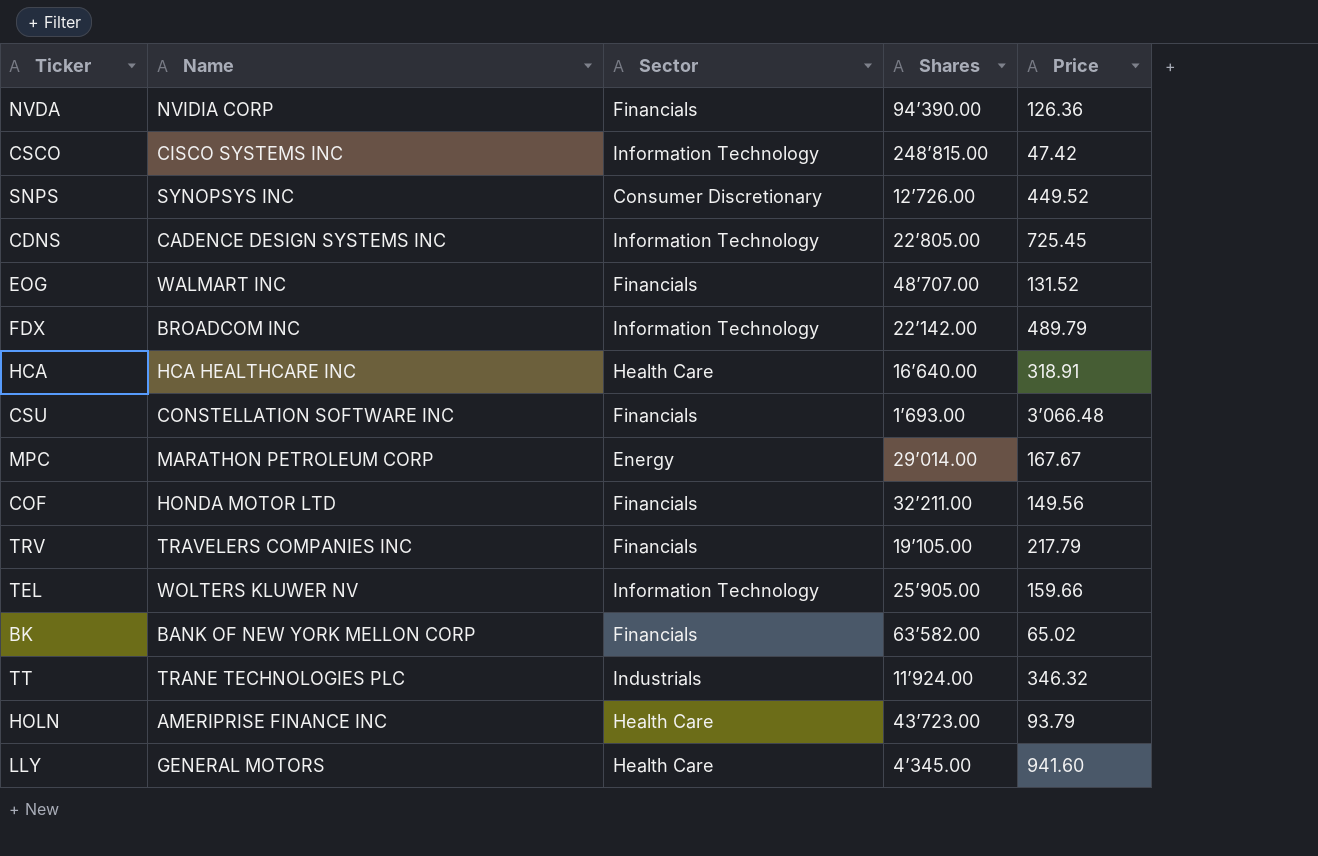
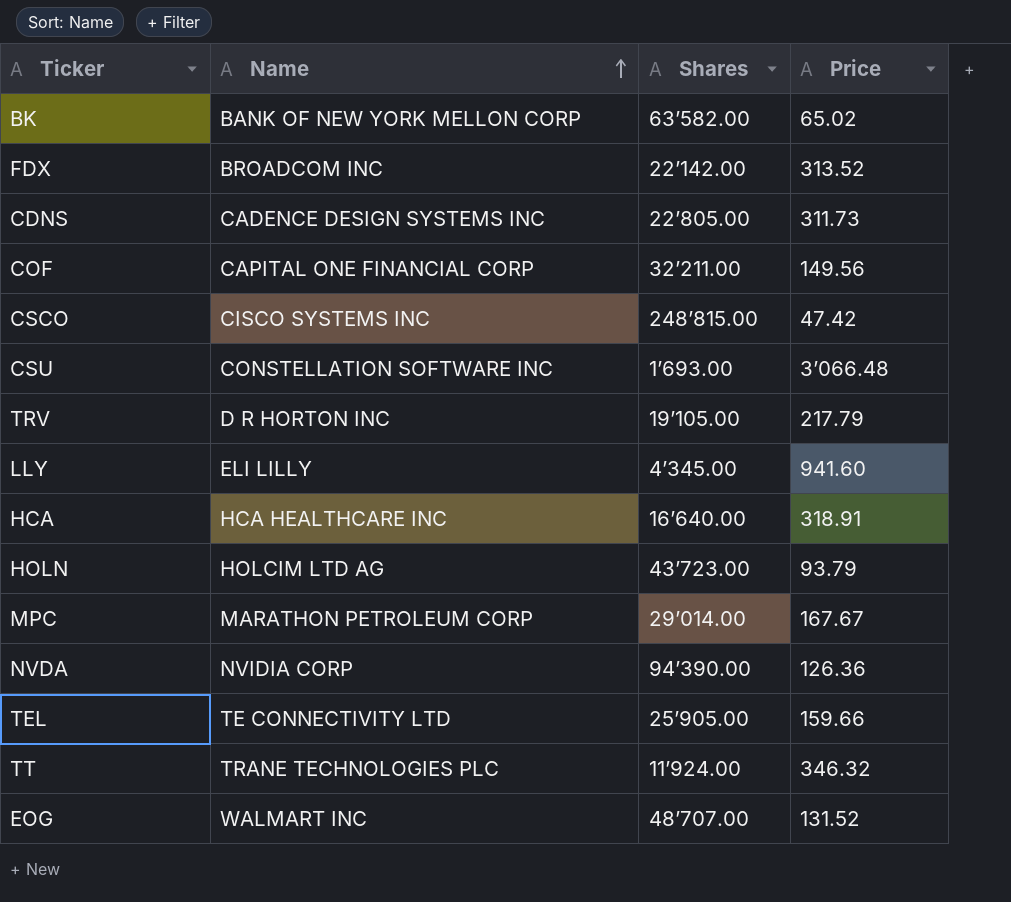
row order: none -> Name ascending
column Sector | position: 3 -> none
row SNPS: SYNOPSYS INC | Consumer Discretionary | 12’726.00 | 449.52 -> none
FDX | Price: 489.79 -> 313.52
CDNS | Price: 725.45 -> 311.73
COF | Name: HONDA MOTOR LTD -> CAPITAL ONE FINANCIAL CORP
TRV | Name: TRAVELERS COMPANIES INC -> D R HORTON INC
LLY | Name: GENERAL MOTORS -> ELI LILLY
HOLN | Name: AMERIPRISE FINANCE INC -> HOLCIM LTD AG
TEL | Name: WOLTERS KLUWER NV -> TE CONNECTIVITY LTD

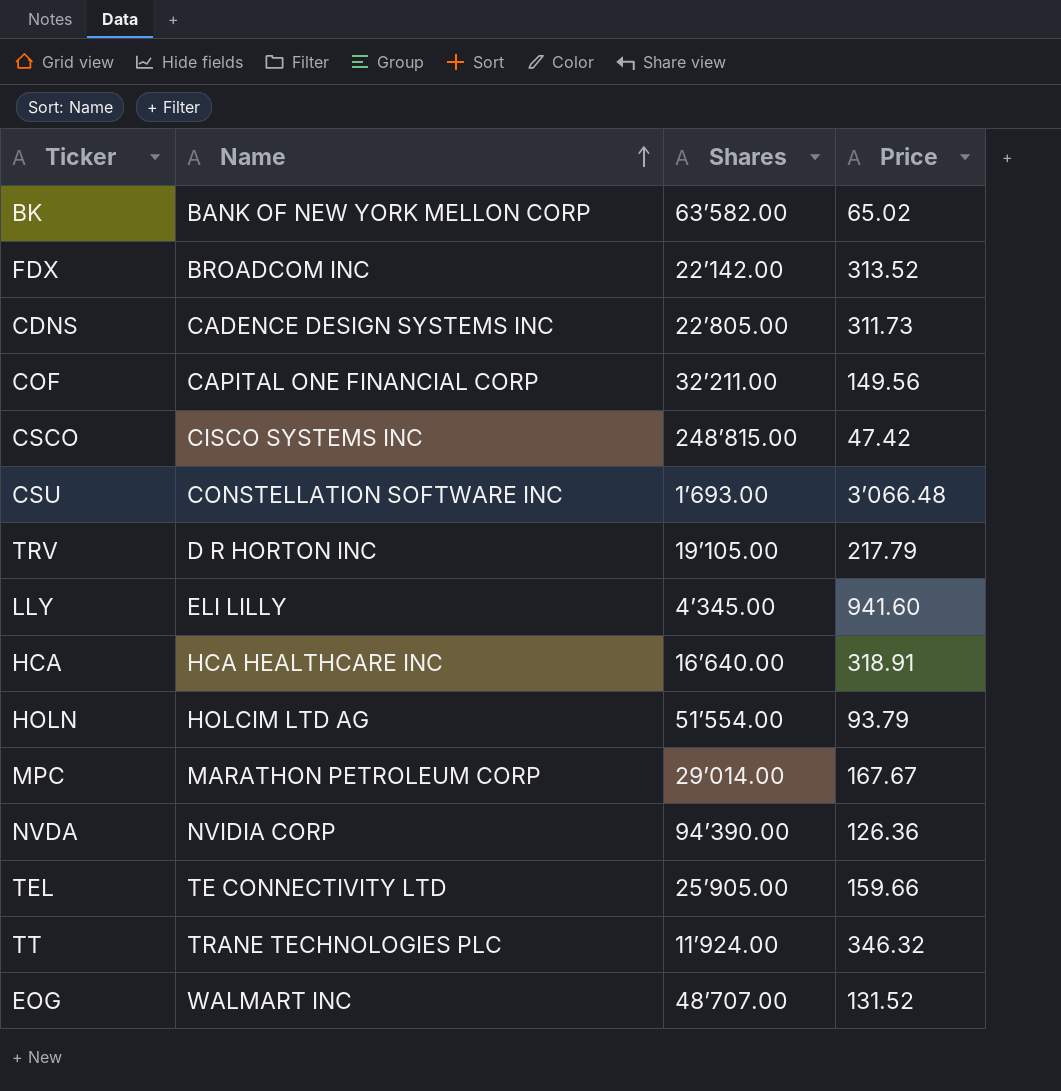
HOLN | Shares: 43’723.00 -> 51’554.00

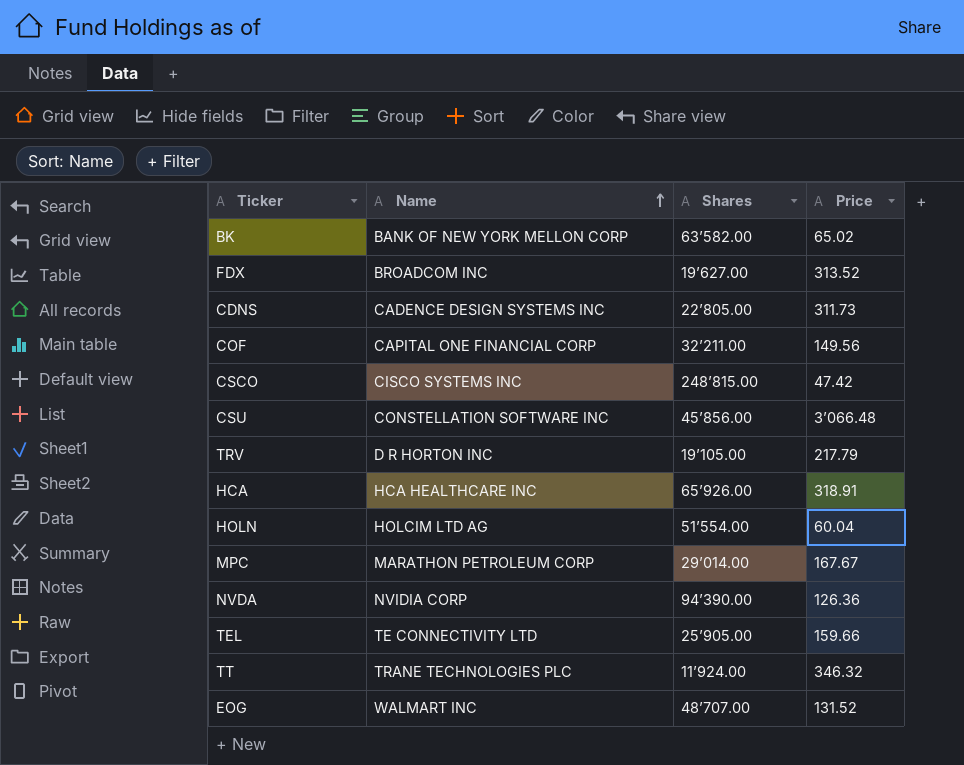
row LLY: ELI LILLY | 4’345.00 | 941.60 -> none
FDX | Shares: 22’142.00 -> 19’627.00
CSU | Shares: 1’693.00 -> 45’856.00
HCA | Shares: 16’640.00 -> 65’926.00
HOLN | Price: 93.79 -> 60.04

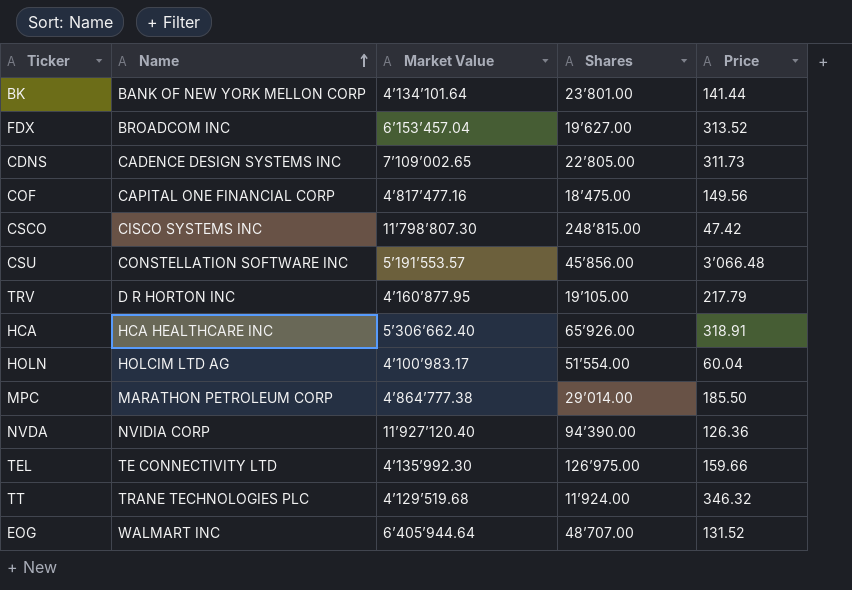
column Market Value | position: none -> 3
BK | Shares: 63’582.00 -> 23’801.00
BK | Price: 65.02 -> 141.44
COF | Shares: 32’211.00 -> 18’475.00
MPC | Price: 167.67 -> 185.50
TEL | Shares: 25’905.00 -> 126’975.00

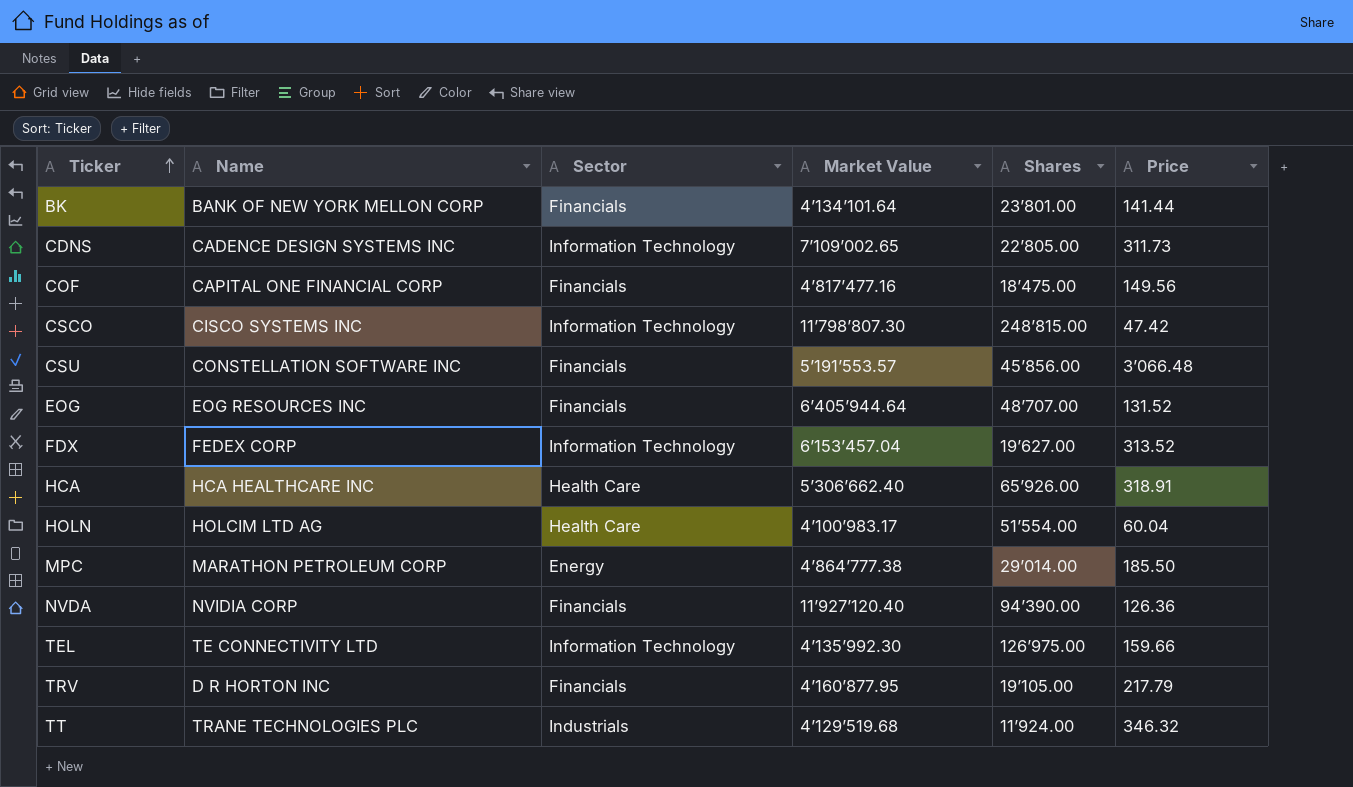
row order: Name ascending -> Ticker ascending
column Sector | position: none -> 3
EOG | Name: WALMART INC -> EOG RESOURCES INC
FDX | Name: BROADCOM INC -> FEDEX CORP

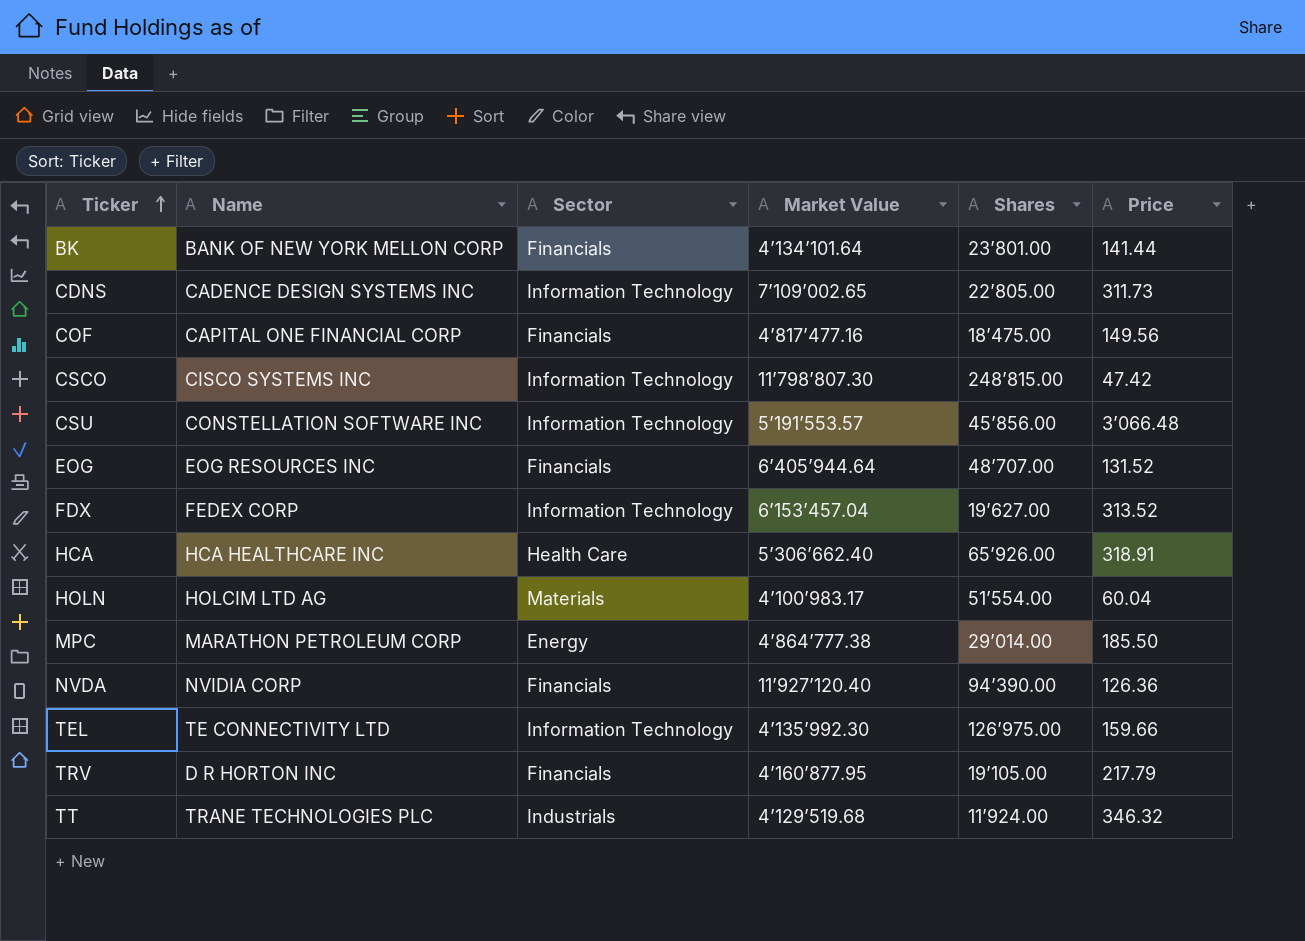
CSU | Sector: Financials -> Information Technology
HOLN | Sector: Health Care -> Materials

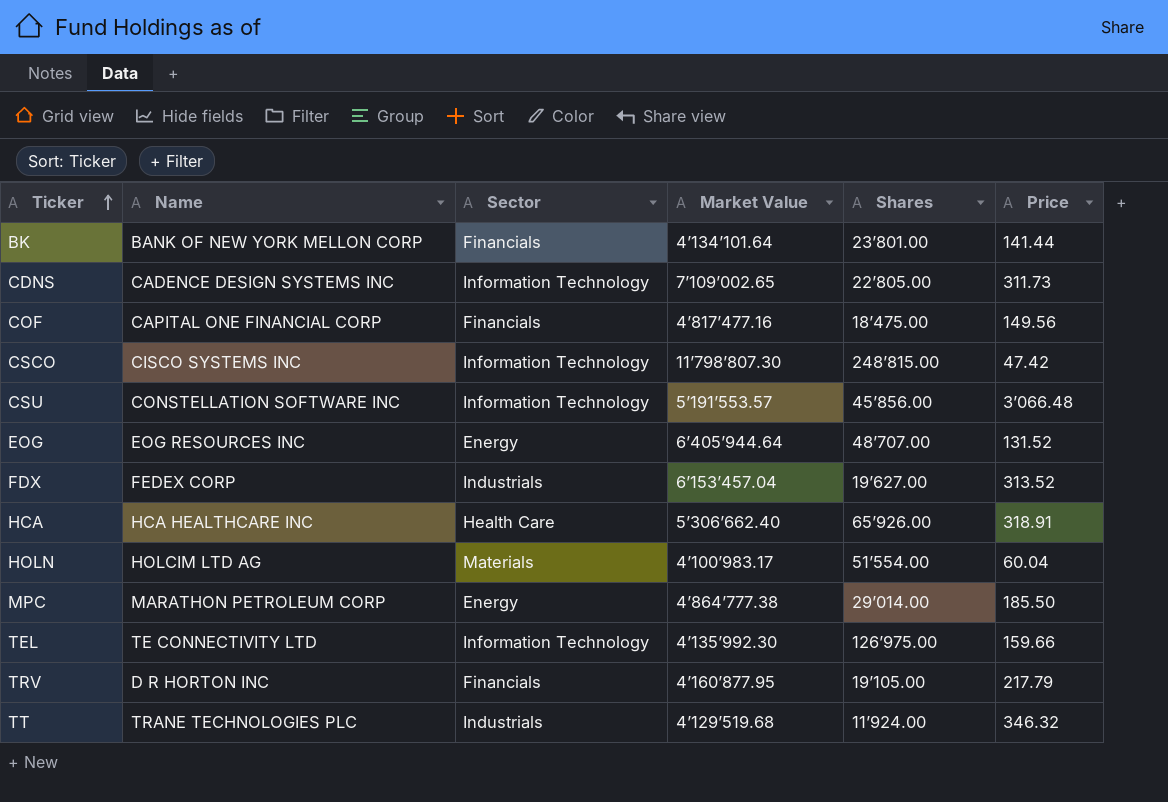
row NVDA: NVIDIA CORP | Financials | 11’927’120.40 | 94’390.00 | 126.36 -> none
EOG | Sector: Financials -> Energy
FDX | Sector: Information Technology -> Industrials

